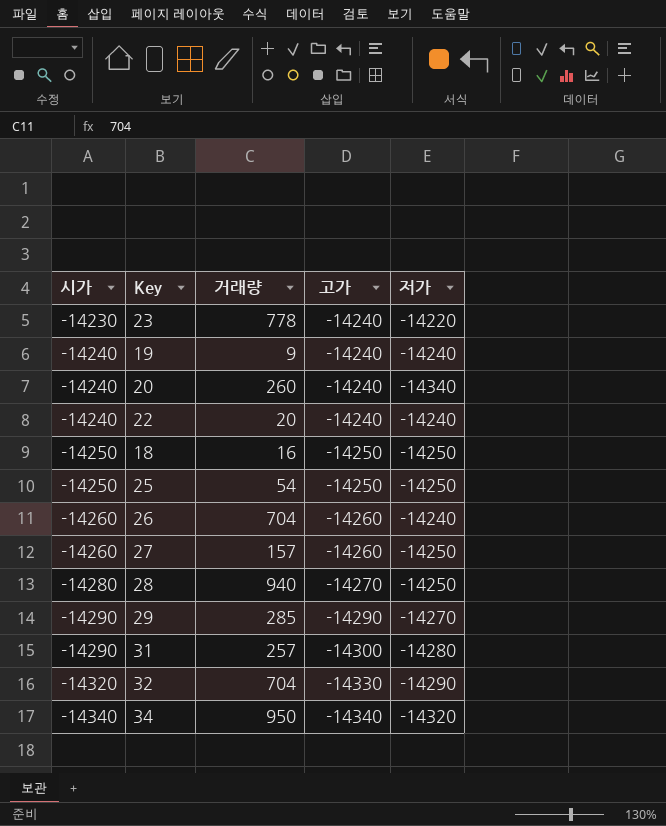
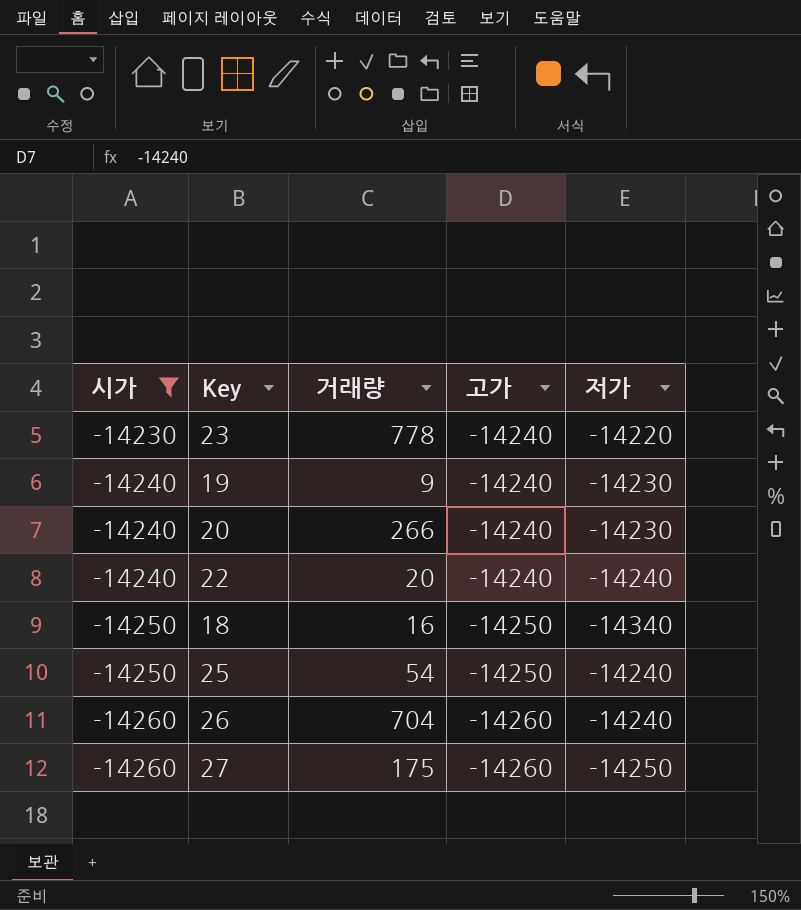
filter: none -> 시가 >= -14260
19 | 저가: -14240 -> -14230
20 | 거래량: 260 -> 266
20 | 저가: -14340 -> -14230
18 | 저가: -14250 -> -14340
25 | 저가: -14250 -> -14240
27 | 거래량: 157 -> 175

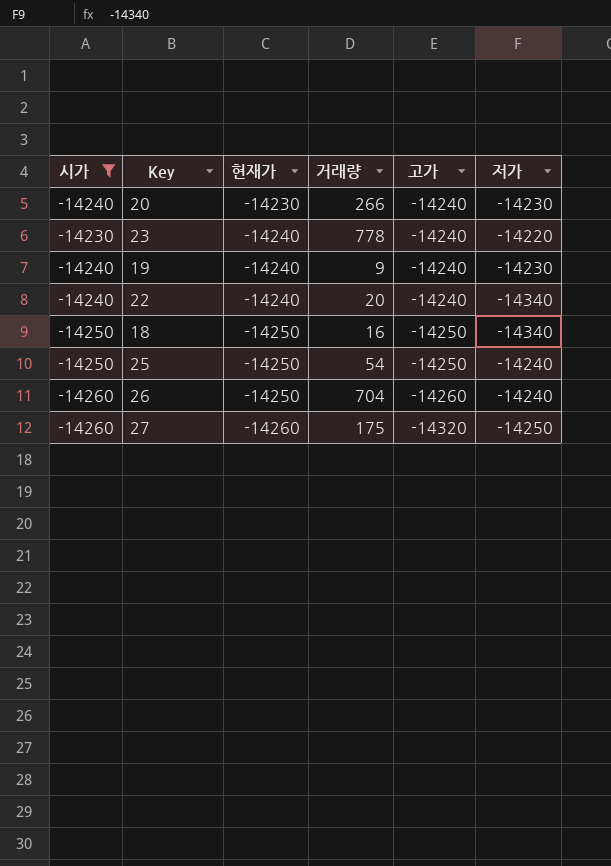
row order: 시가 descending -> 현재가 descending
column 현재가 | position: none -> 3
22 | 저가: -14240 -> -14340
27 | 고가: -14260 -> -14320

